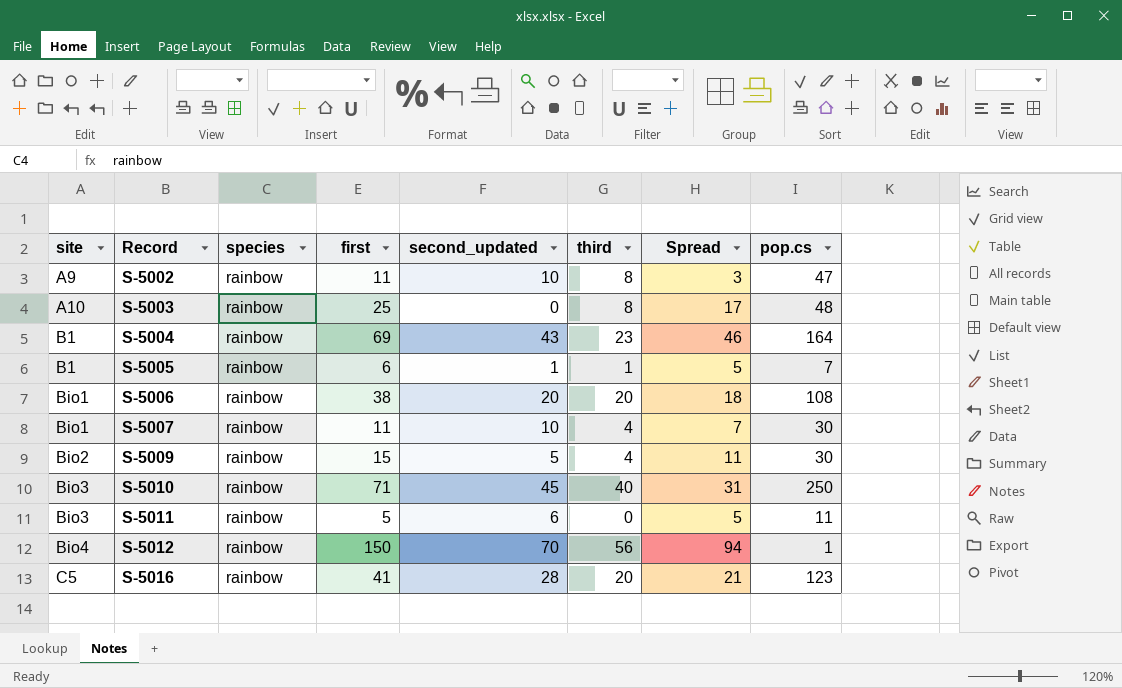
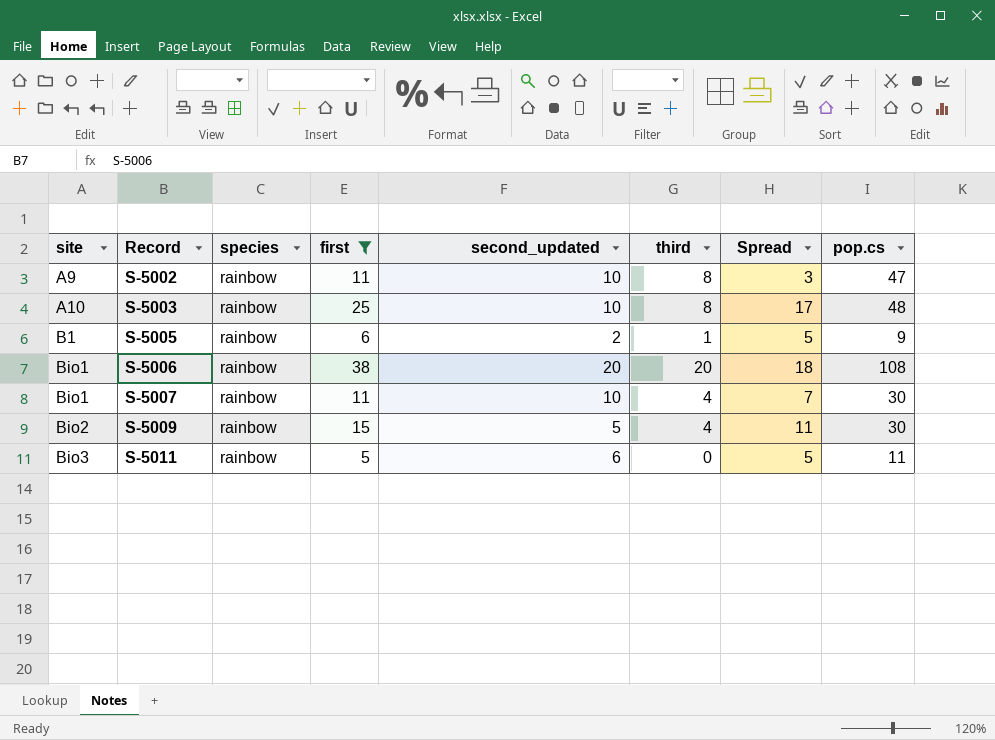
filter: none -> first <= 38
S-5003 | second_updated: 0 -> 10
S-5005 | second_updated: 1 -> 2
S-5005 | pop.cs: 7 -> 9

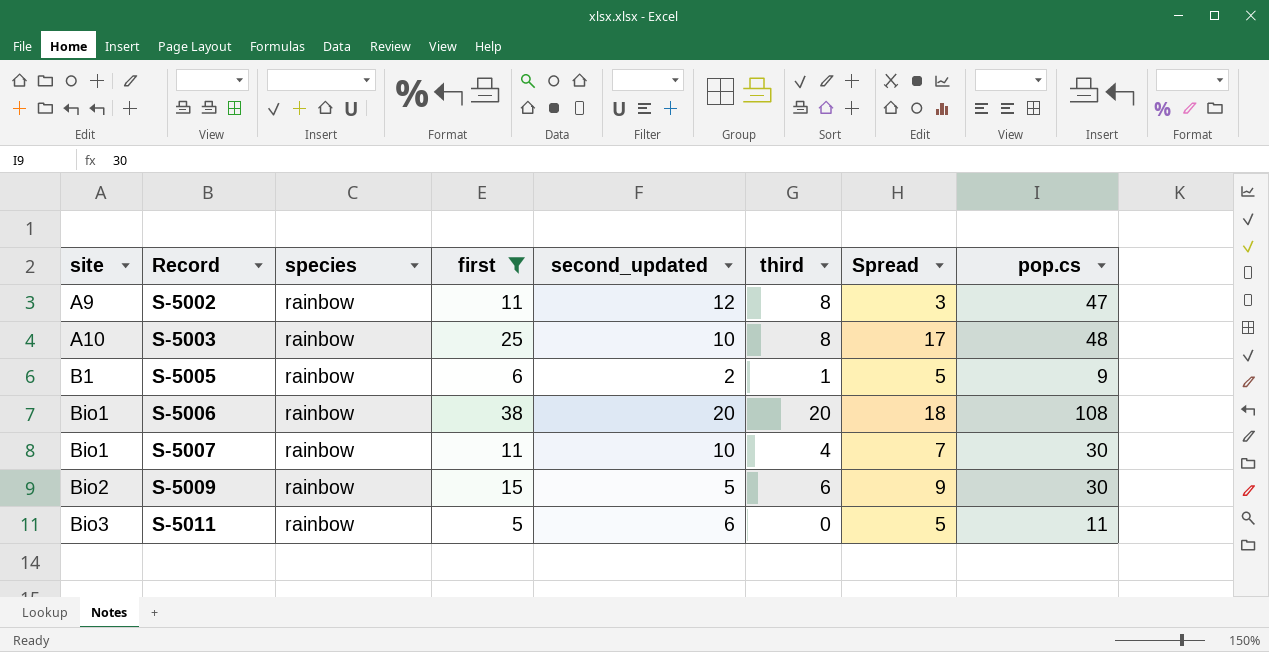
S-5002 | second_updated: 10 -> 12
S-5009 | third: 4 -> 6
S-5009 | Spread: 11 -> 9

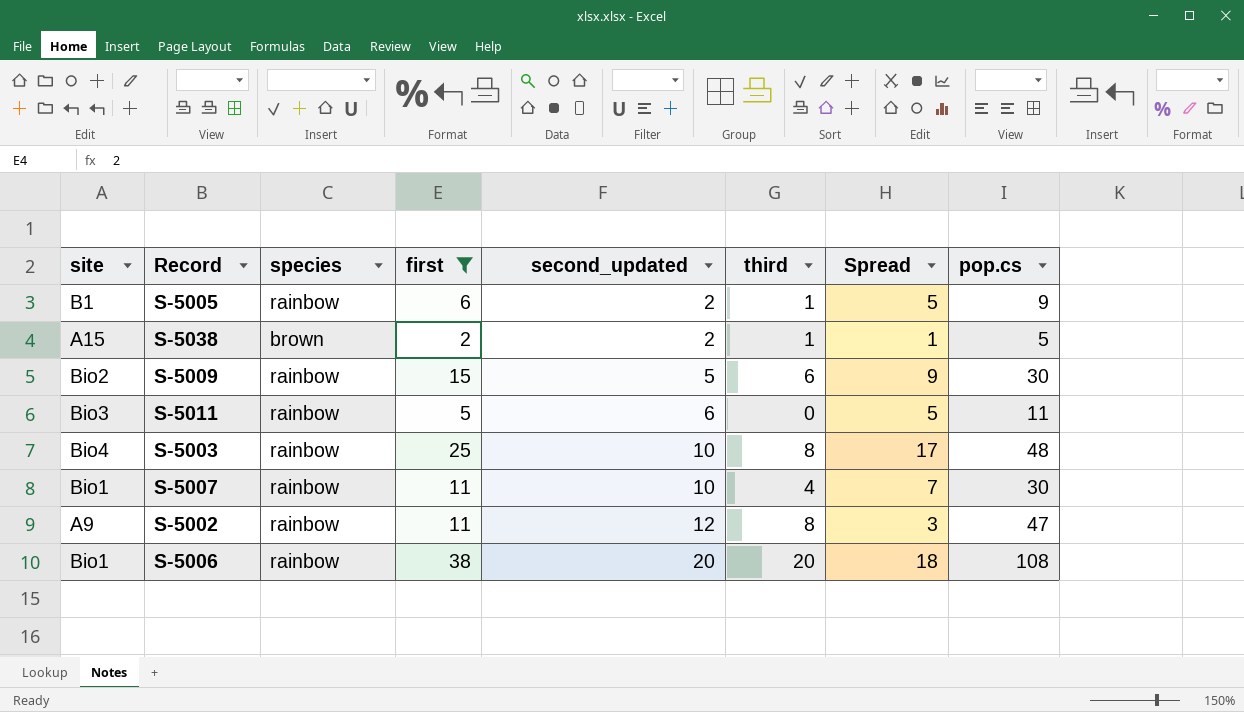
row order: site ascending -> second_updated ascending
row S-5038: none -> A15 | brown | 2 | 2 | 1 | 1 | 5
S-5003 | site: A10 -> Bio4

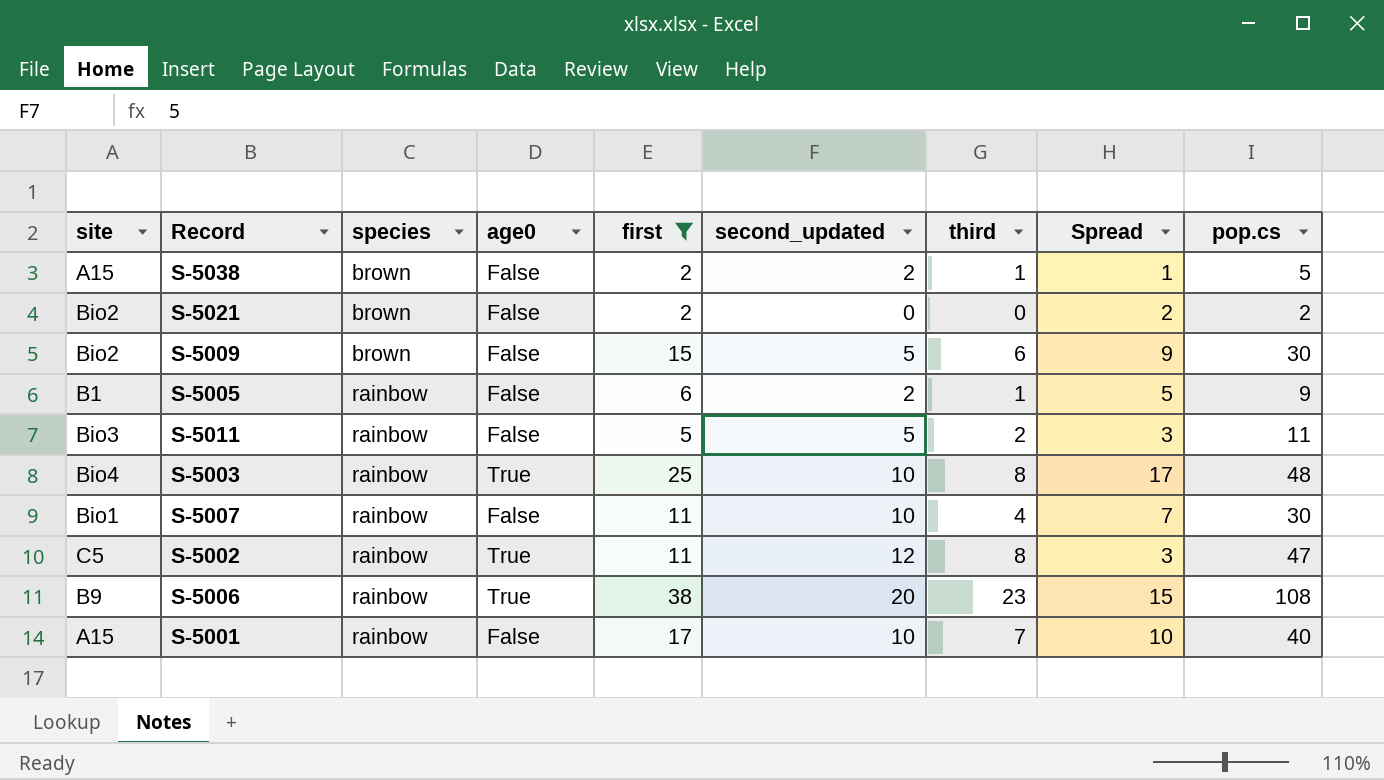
row order: second_updated ascending -> species ascending
column age0 | position: none -> 4
row S-5021: none -> Bio2 | brown | False | 2 | 0 | 0 | 2 | 2
S-5009 | species: rainbow -> brown
S-5011 | second_updated: 6 -> 5
S-5011 | third: 0 -> 2
S-5011 | Spread: 5 -> 3
S-5002 | site: A9 -> C5
S-5006 | site: Bio1 -> B9
S-5006 | third: 20 -> 23
S-5006 | Spread: 18 -> 15
row S-5001: none -> A15 | rainbow | False | 17 | 10 | 7 | 10 | 40

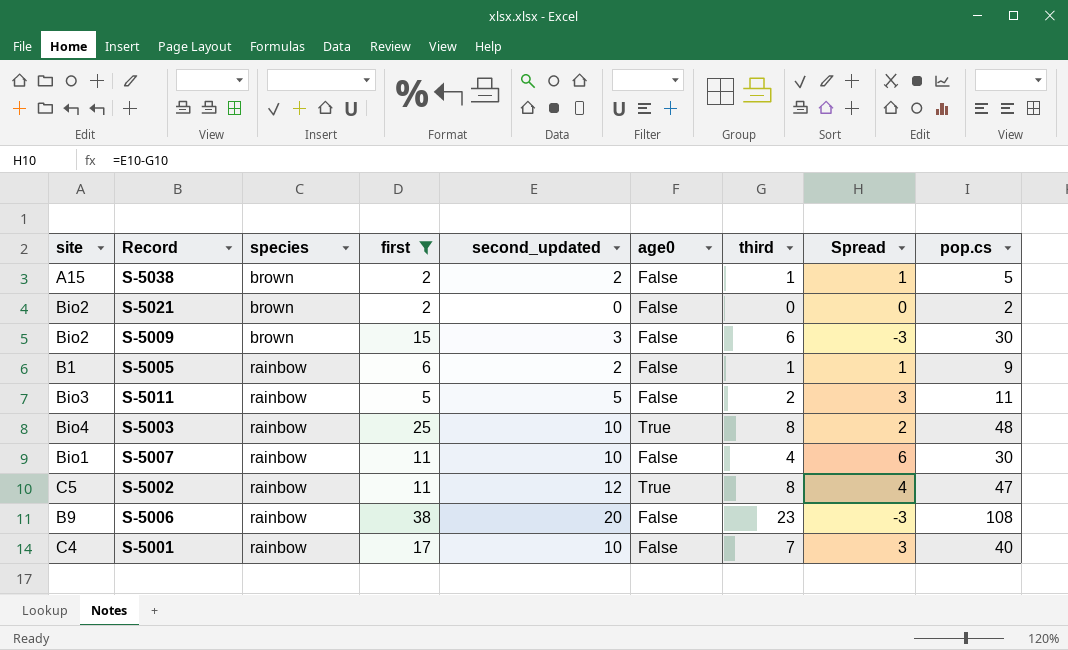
column age0 | position: 4 -> 6
column Spread | formula: [first] - [third] -> [second_updated] - [third]
S-5009 | second_updated: 5 -> 3
S-5006 | age0: True -> False
S-5001 | site: A15 -> C4

